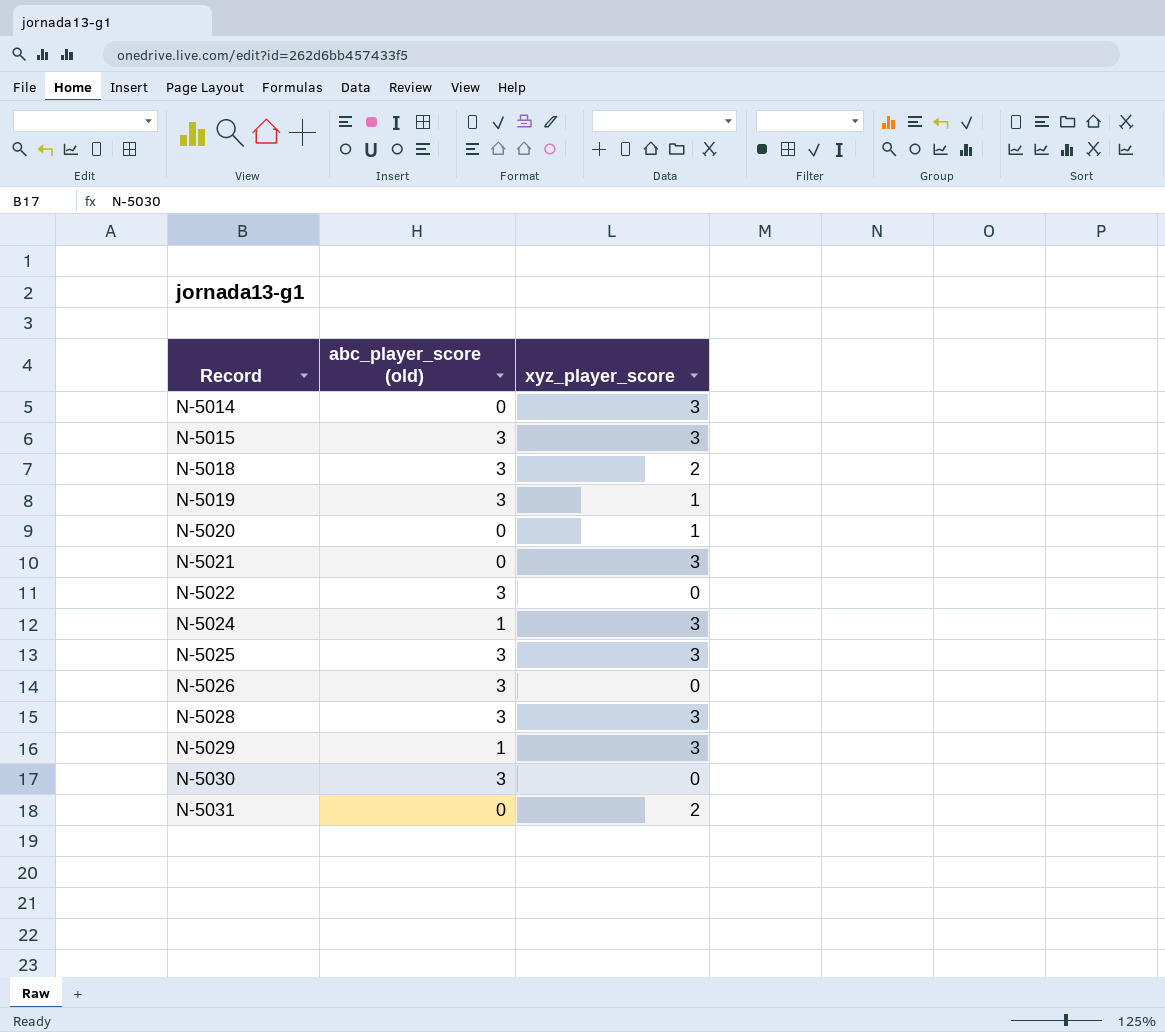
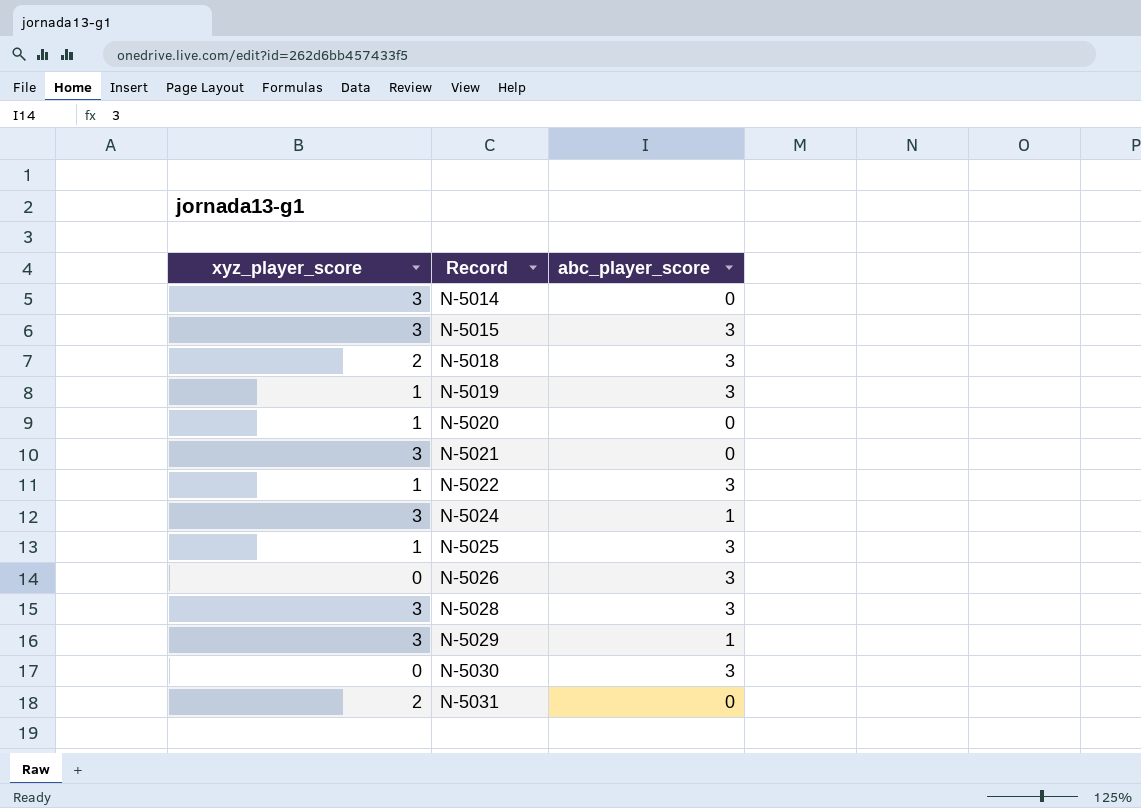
column xyz_player_score | position: 3 -> 1
column name: abc_player_score (old) -> abc_player_score
N-5022 | xyz_player_score: 0 -> 1
N-5025 | xyz_player_score: 3 -> 1

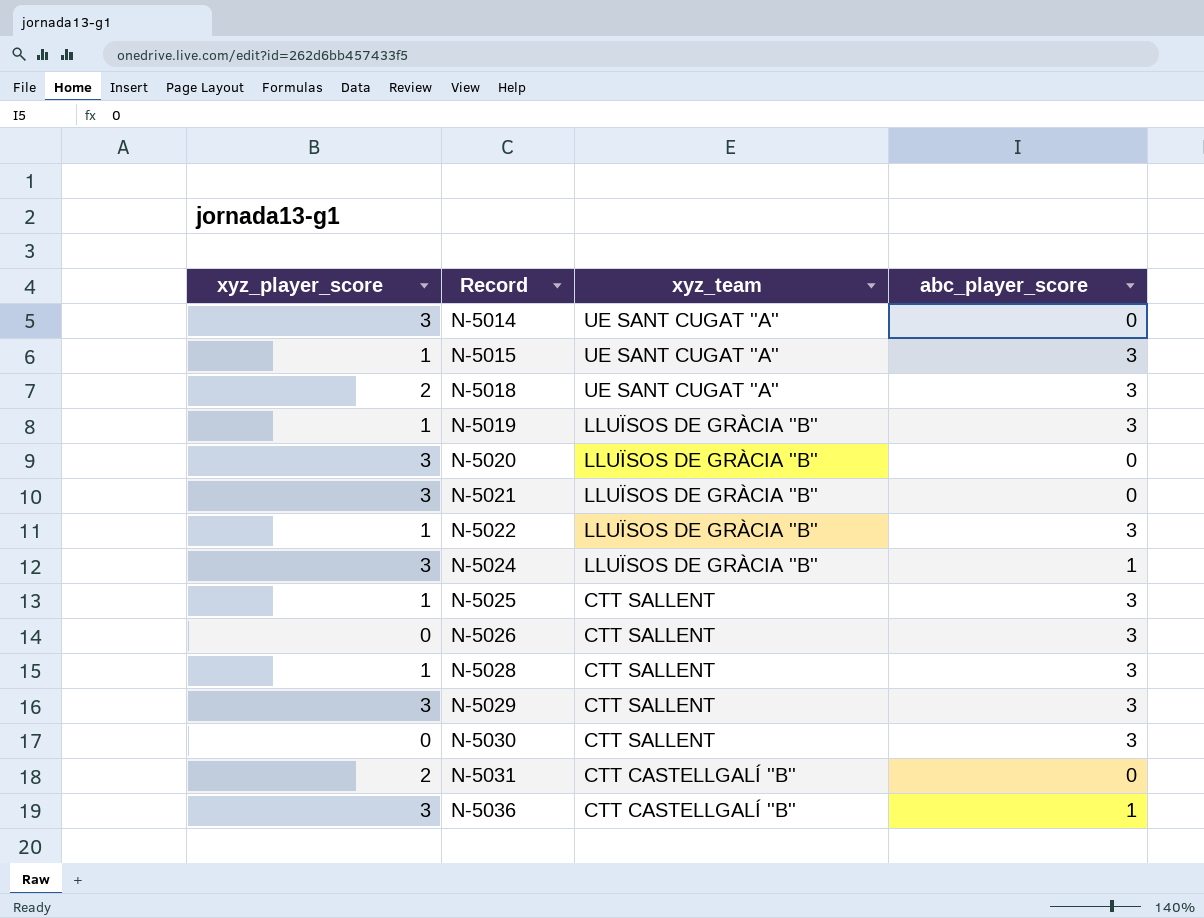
column xyz_team | position: none -> 3
N-5015 | xyz_player_score: 3 -> 1
N-5020 | xyz_player_score: 1 -> 3
N-5028 | xyz_player_score: 3 -> 1
N-5029 | abc_player_score: 1 -> 3
row N-5036: none -> 3 | CTT CASTELLGALÍ ''B'' | 1

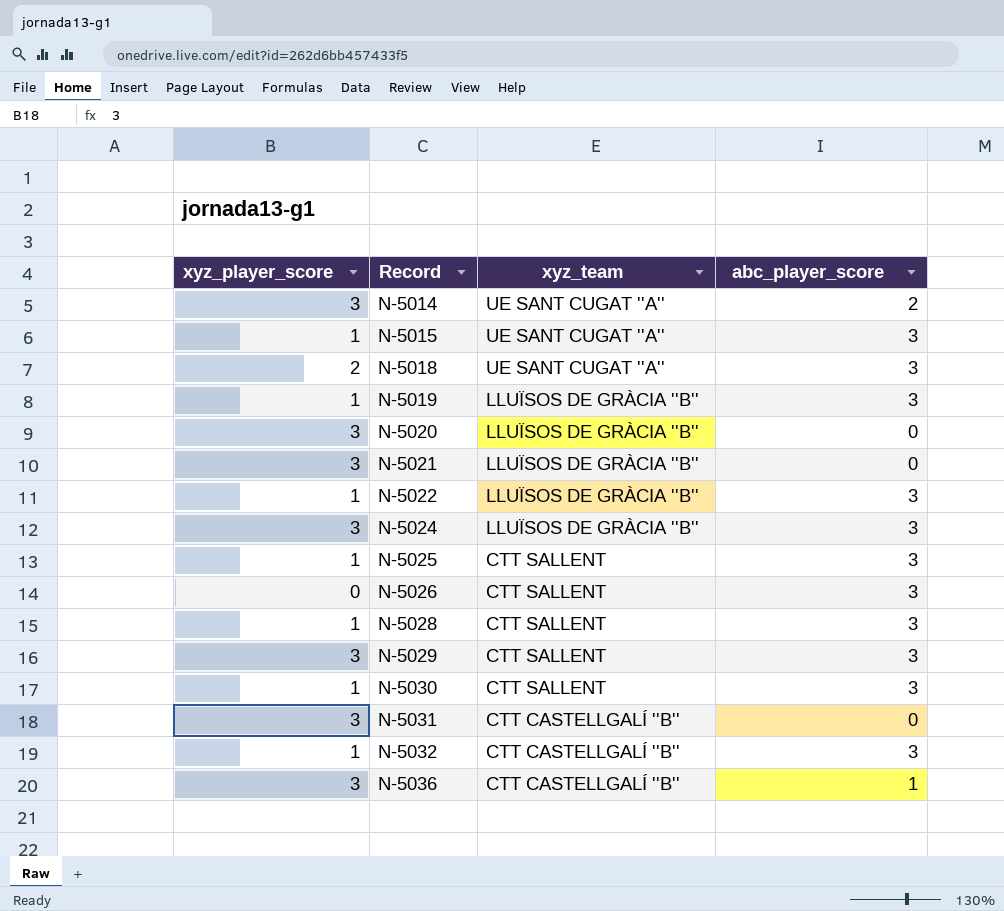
N-5014 | abc_player_score: 0 -> 2
N-5024 | abc_player_score: 1 -> 3
N-5030 | xyz_player_score: 0 -> 1
N-5031 | xyz_player_score: 2 -> 3
row N-5032: none -> 1 | CTT CASTELLGALÍ ''B'' | 3

